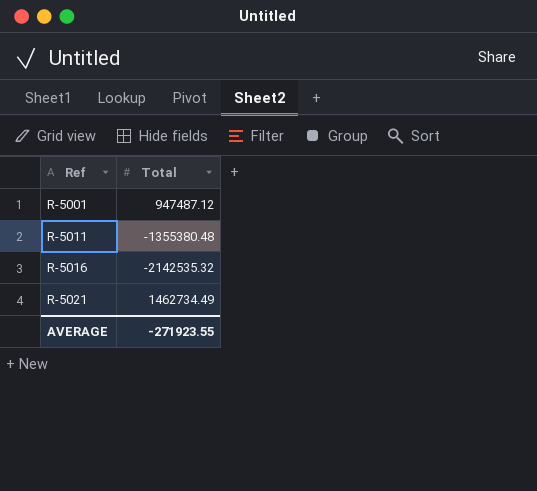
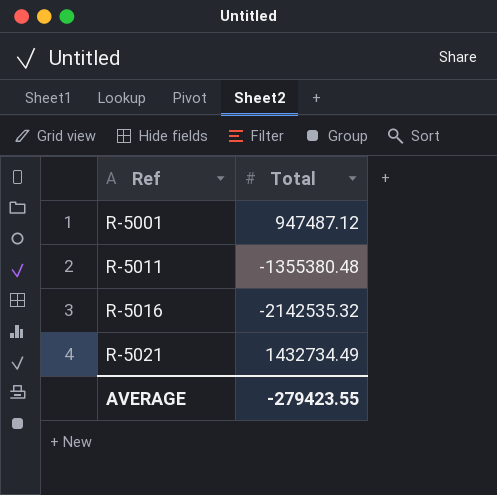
R-5021 | Total: 1462734.49 -> 1432734.49
AVERAGE | Total: -271923.55 -> -279423.55

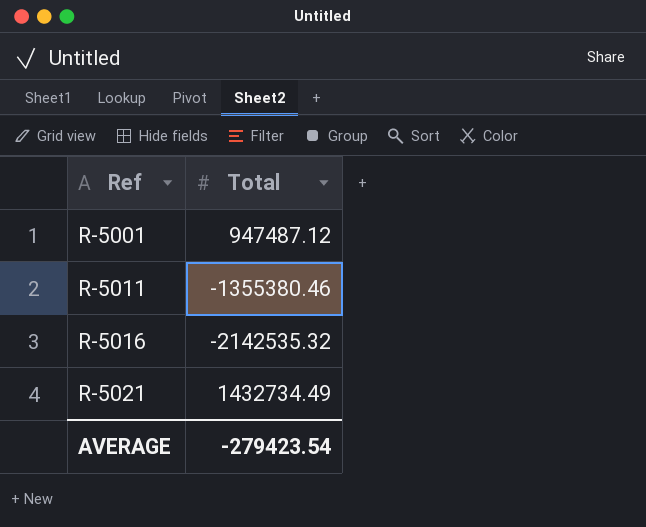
R-5011 | Total: -1355380.48 -> -1355380.46
AVERAGE | Total: -279423.55 -> -279423.54

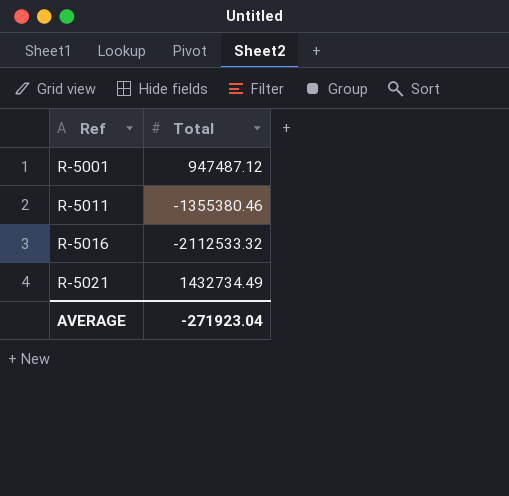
R-5016 | Total: -2142535.32 -> -2112533.32
AVERAGE | Total: -279423.54 -> -271923.04

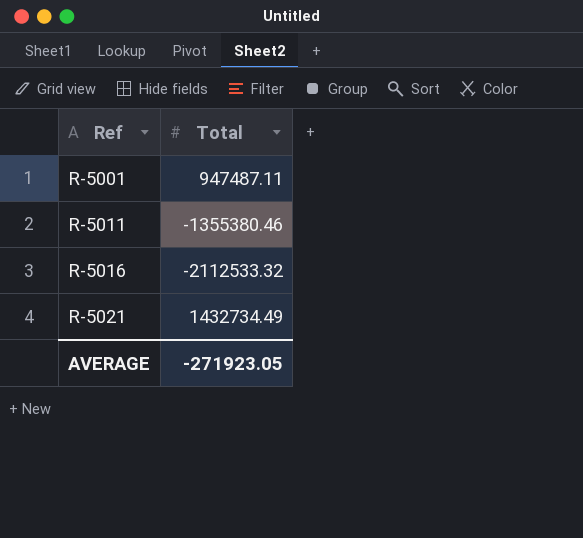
R-5001 | Total: 947487.12 -> 947487.11
AVERAGE | Total: -271923.04 -> -271923.05

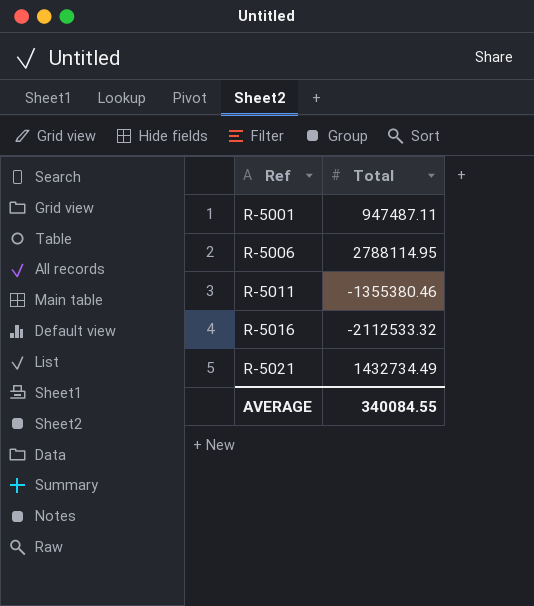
row R-5006: none -> 2788114.95
AVERAGE | Total: -271923.05 -> 340084.55

